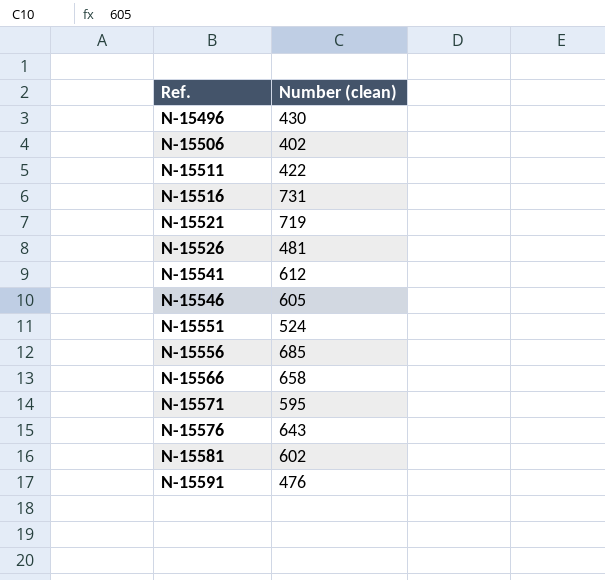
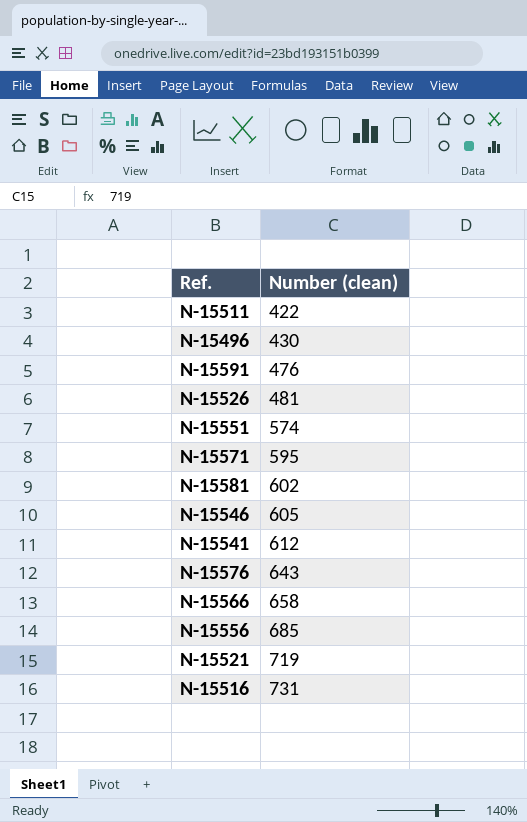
row order: Ref. ascending -> Number (clean) ascending
row N-15506: 402 -> none
N-15551 | Number (clean): 524 -> 574

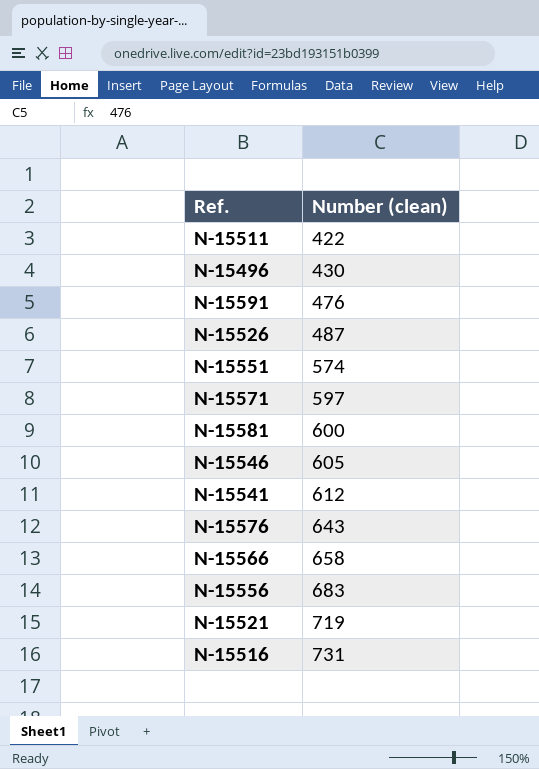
N-15526 | Number (clean): 481 -> 487
N-15571 | Number (clean): 595 -> 597
N-15581 | Number (clean): 602 -> 600
N-15556 | Number (clean): 685 -> 683

